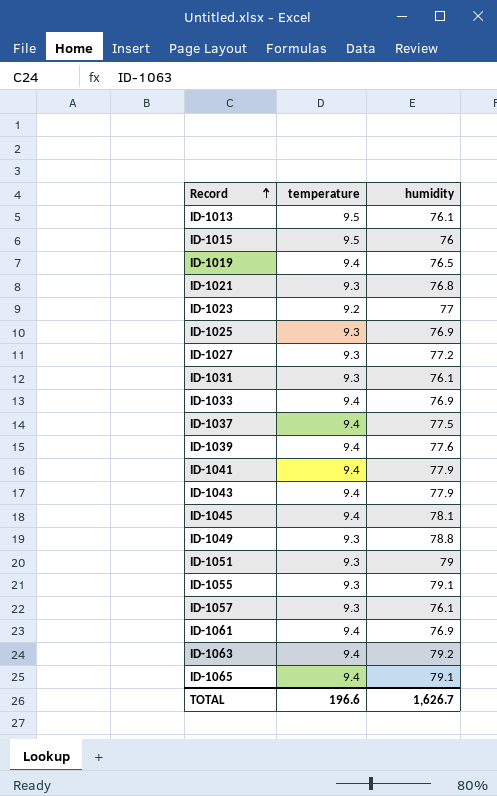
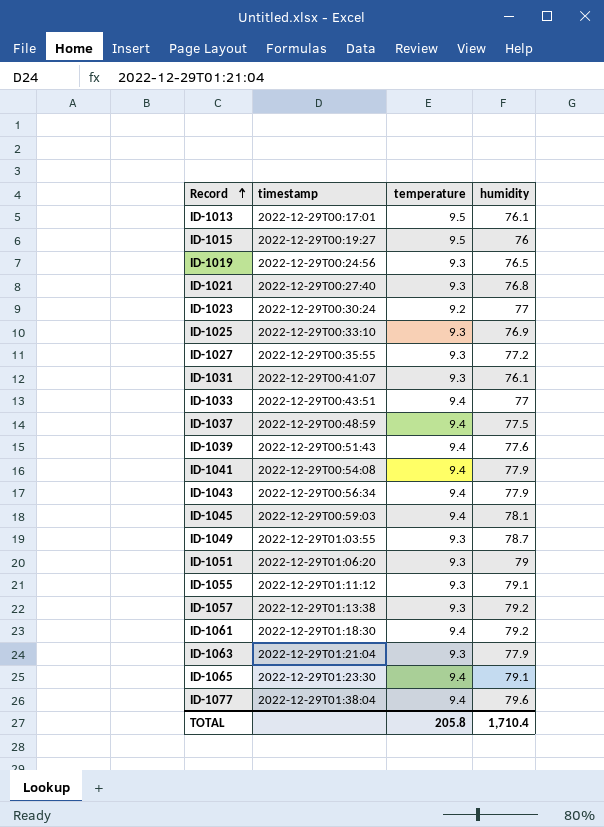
column timestamp | position: none -> 2
ID-1019 | temperature: 9.4 -> 9.3
ID-1033 | humidity: 76.9 -> 77
ID-1049 | humidity: 78.8 -> 78.7
ID-1057 | humidity: 76.1 -> 79.2
ID-1061 | humidity: 76.9 -> 79.2
ID-1063 | temperature: 9.4 -> 9.3
ID-1063 | humidity: 79.2 -> 77.9
row ID-1077: none -> 2022-12-29T01:38:04 | 9.4 | 79.6
TOTAL | temperature: 196.6 -> 205.8
TOTAL | humidity: 1,626.7 -> 1,710.4

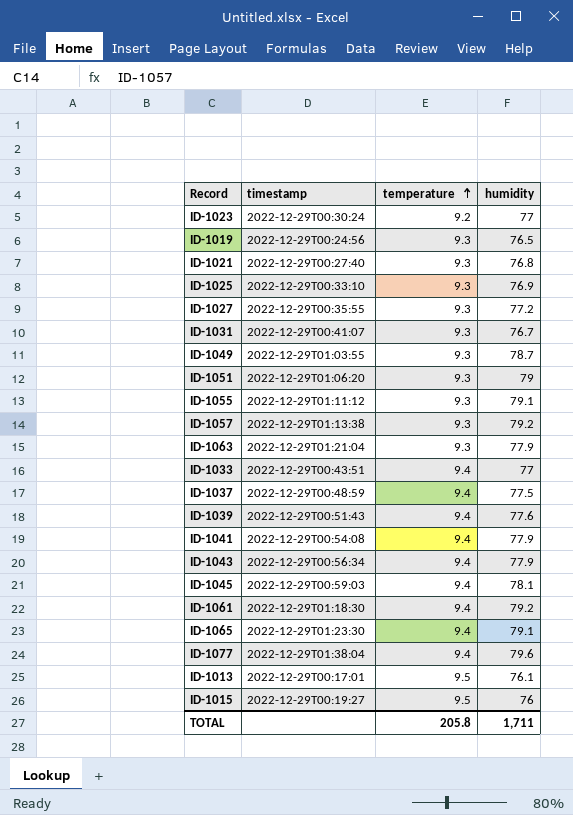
row order: Record ascending -> temperature ascending
ID-1031 | humidity: 76.1 -> 76.7
TOTAL | humidity: 1,710.4 -> 1,711

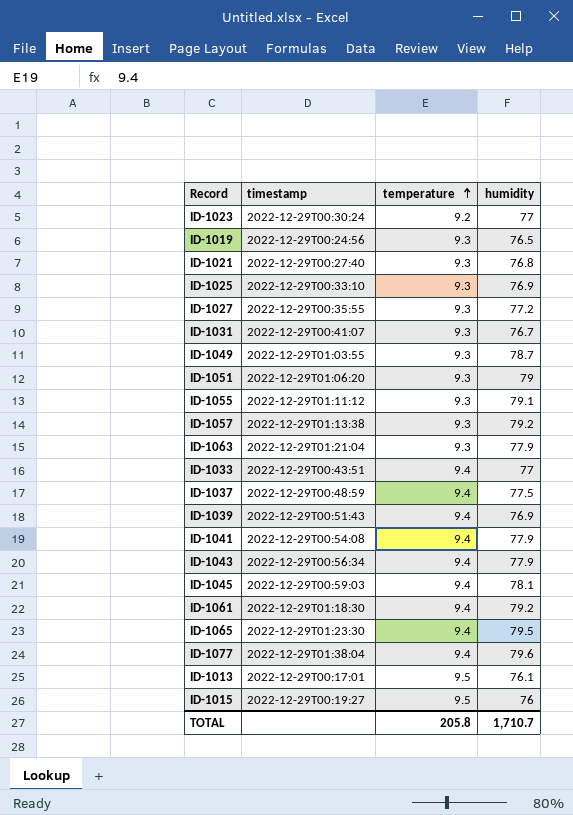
ID-1039 | humidity: 77.6 -> 76.9
ID-1065 | humidity: 79.1 -> 79.5
TOTAL | humidity: 1,711 -> 1,710.7

